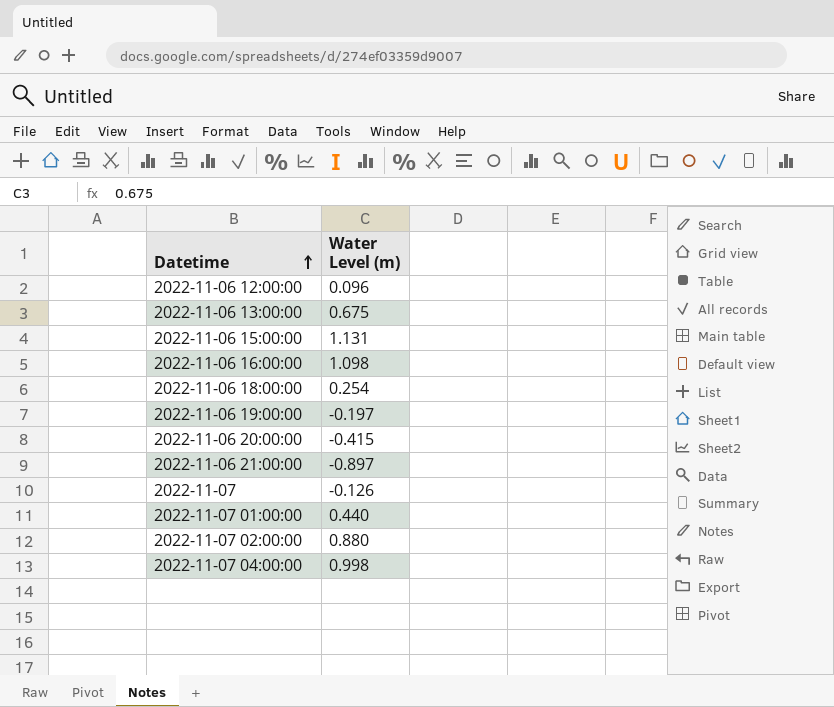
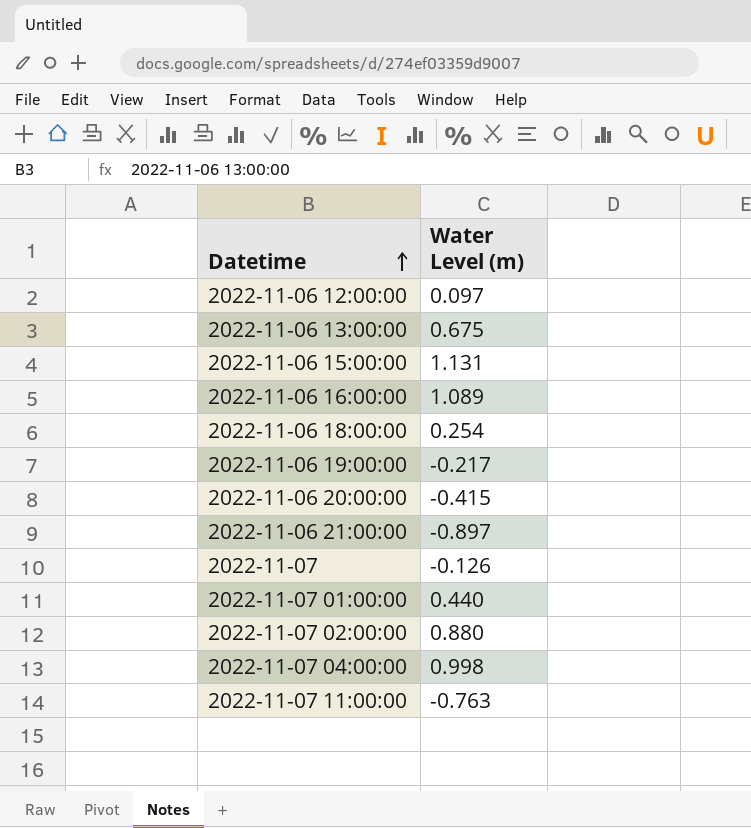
2022-11-06 12:00:00 | Water Level (m): 0.096 -> 0.097
2022-11-06 16:00:00 | Water Level (m): 1.098 -> 1.089
2022-11-06 19:00:00 | Water Level (m): -0.197 -> -0.217
row 2022-11-07 11:00:00: none -> -0.763

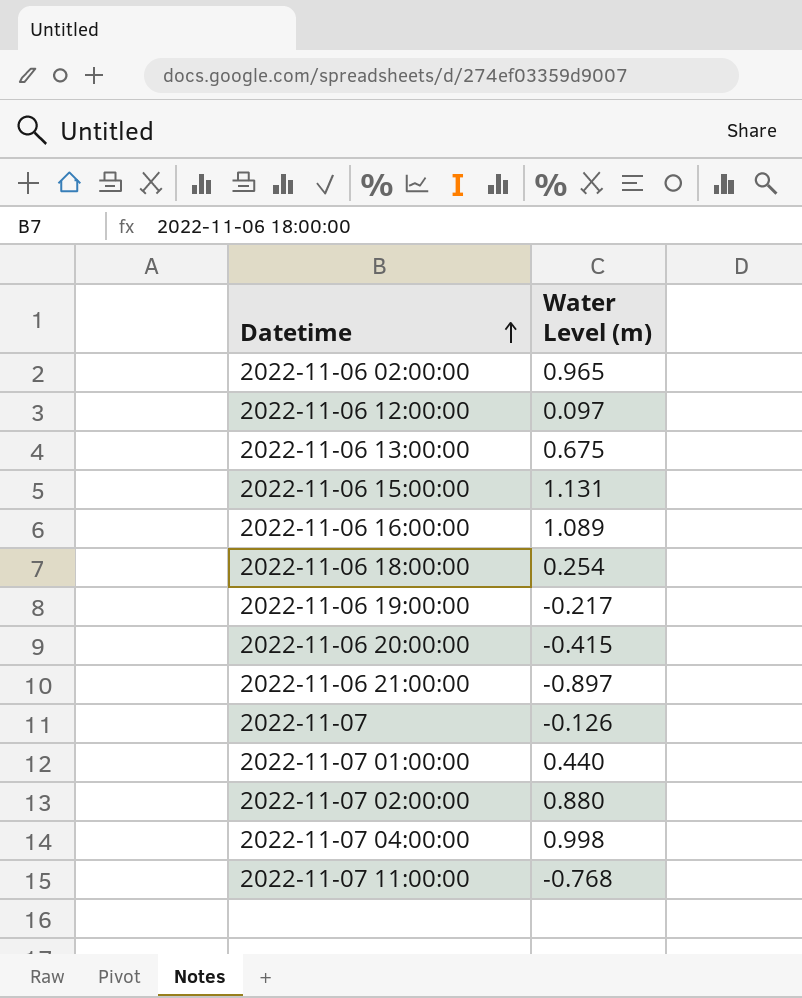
row 2022-11-06 02:00:00: none -> 0.965
2022-11-07 11:00:00 | Water Level (m): -0.763 -> -0.768

